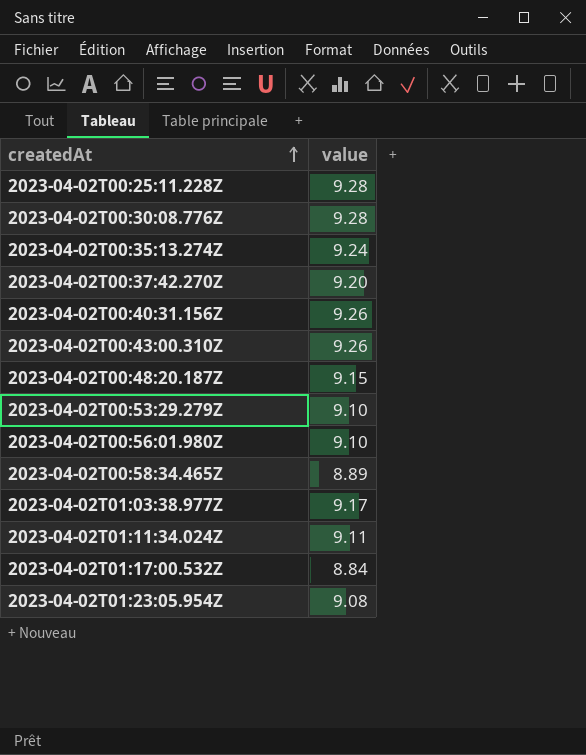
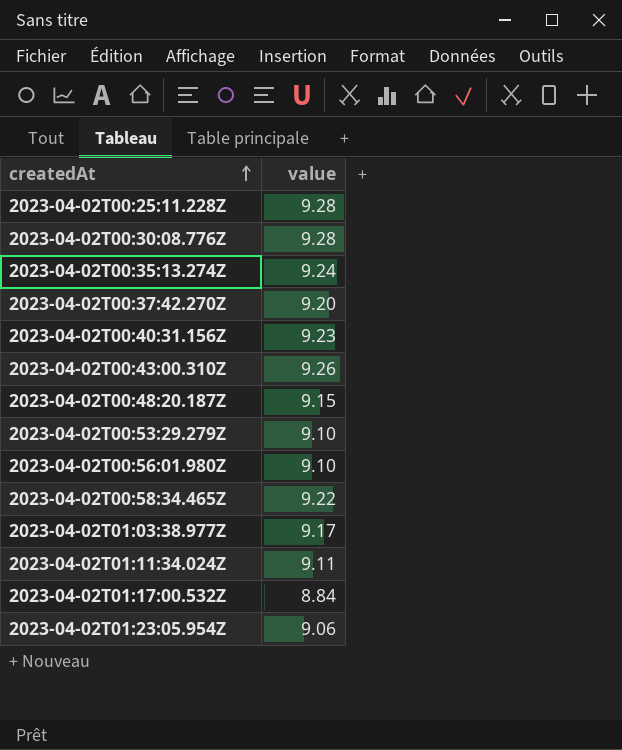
2023-04-02T00:40:31.156Z | value: 9.26 -> 9.23
2023-04-02T00:58:34.465Z | value: 8.89 -> 9.22
2023-04-02T01:23:05.954Z | value: 9.08 -> 9.06

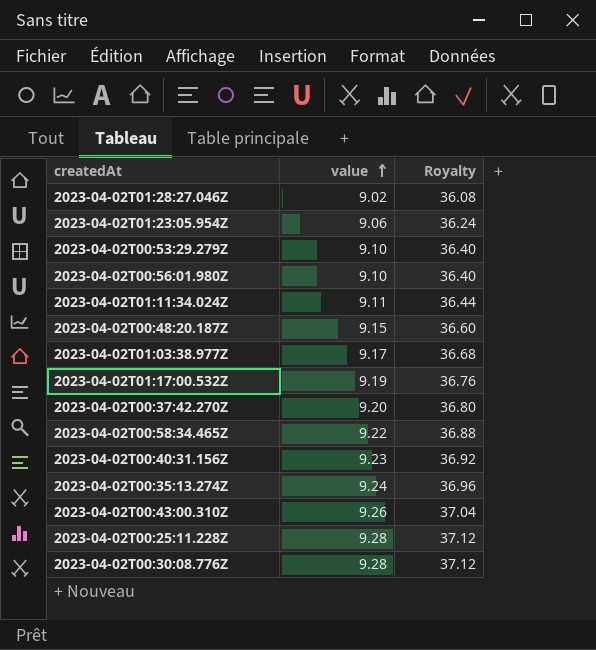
row order: createdAt ascending -> value ascending
column Royalty | formula: none -> [value] * 4
row 2023-04-02T01:28:27.046Z: none -> 9.02 | 36.08
2023-04-02T01:17:00.532Z | value: 8.84 -> 9.19

